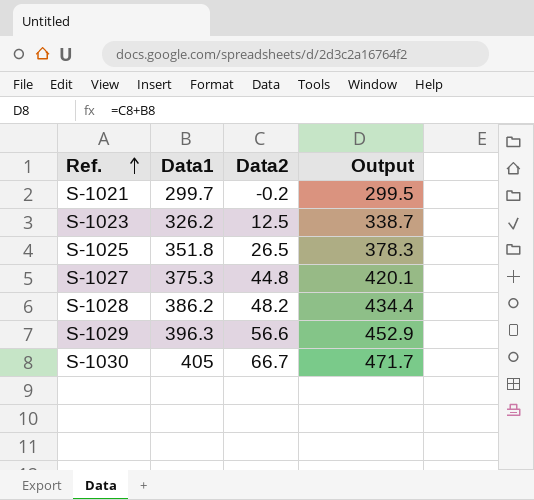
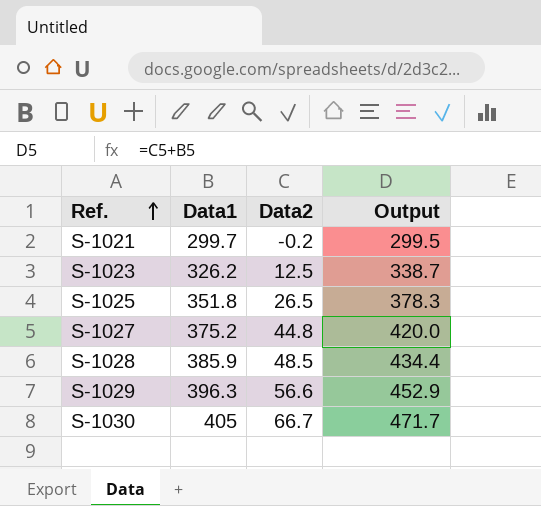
S-1027 | Data1: 375.3 -> 375.2
S-1027 | Output: 420.1 -> 420.0
S-1028 | Data1: 386.2 -> 385.9
S-1028 | Data2: 48.2 -> 48.5

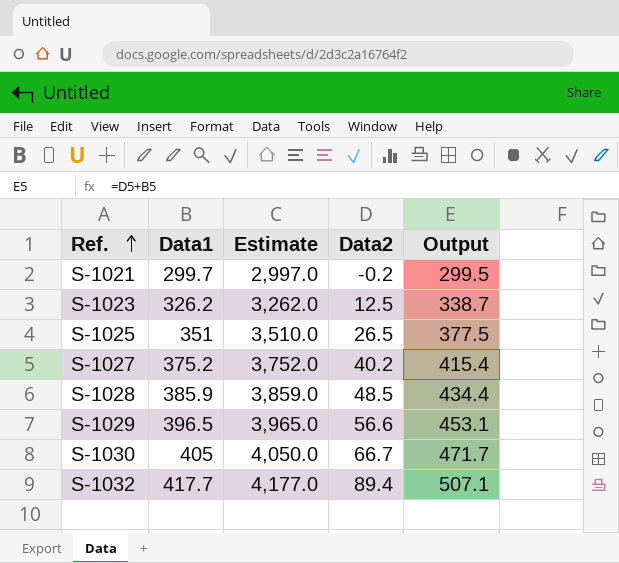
column Estimate | formula: none -> [Data1] * 10
S-1025 | Data1: 351.8 -> 351
S-1025 | Output: 378.3 -> 377.5
S-1027 | Data2: 44.8 -> 40.2
S-1027 | Output: 420.0 -> 415.4
S-1029 | Data1: 396.3 -> 396.5
S-1029 | Output: 452.9 -> 453.1
row S-1032: none -> 417.7 | 4,177.0 | 89.4 | 507.1

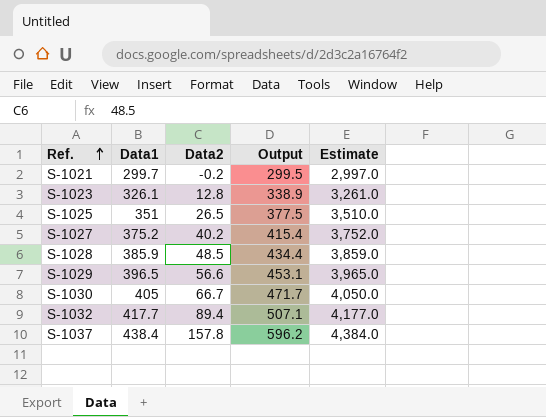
column Estimate | position: 3 -> 5
S-1023 | Data1: 326.2 -> 326.1
S-1023 | Data2: 12.5 -> 12.8
S-1023 | Output: 338.7 -> 338.9
S-1023 | Estimate: 3,262.0 -> 3,261.0
row S-1037: none -> 438.4 | 157.8 | 596.2 | 4,384.0

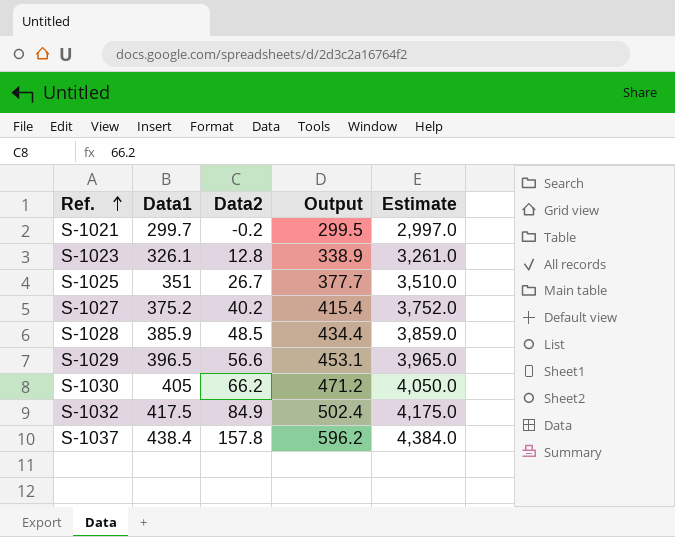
S-1025 | Data2: 26.5 -> 26.7
S-1025 | Output: 377.5 -> 377.7
S-1030 | Data2: 66.7 -> 66.2
S-1030 | Output: 471.7 -> 471.2
S-1032 | Data1: 417.7 -> 417.5
S-1032 | Data2: 89.4 -> 84.9
S-1032 | Output: 507.1 -> 502.4
S-1032 | Estimate: 4,177.0 -> 4,175.0

